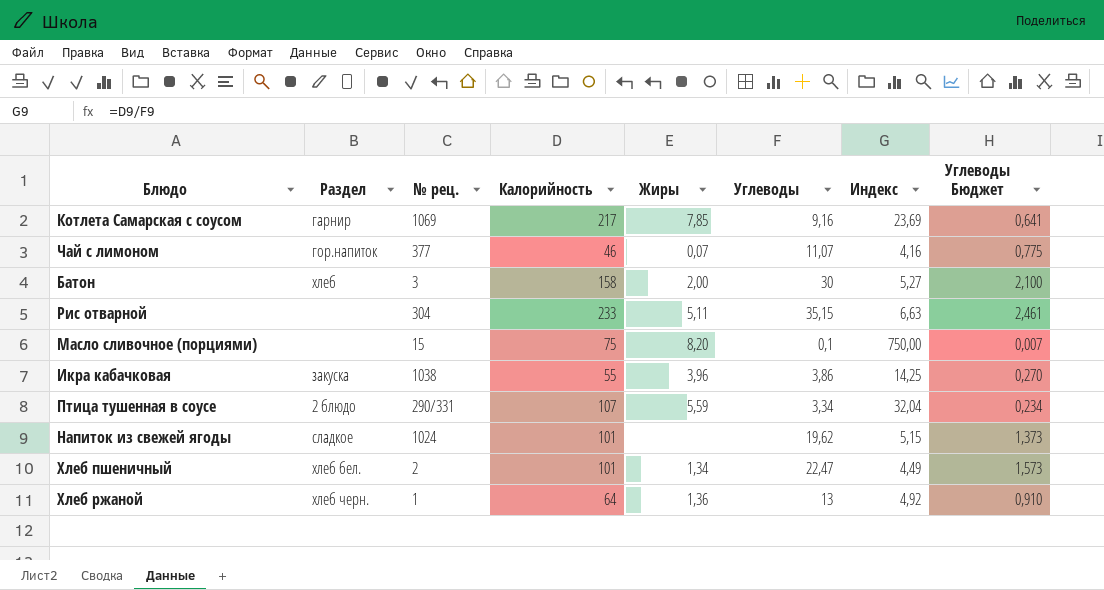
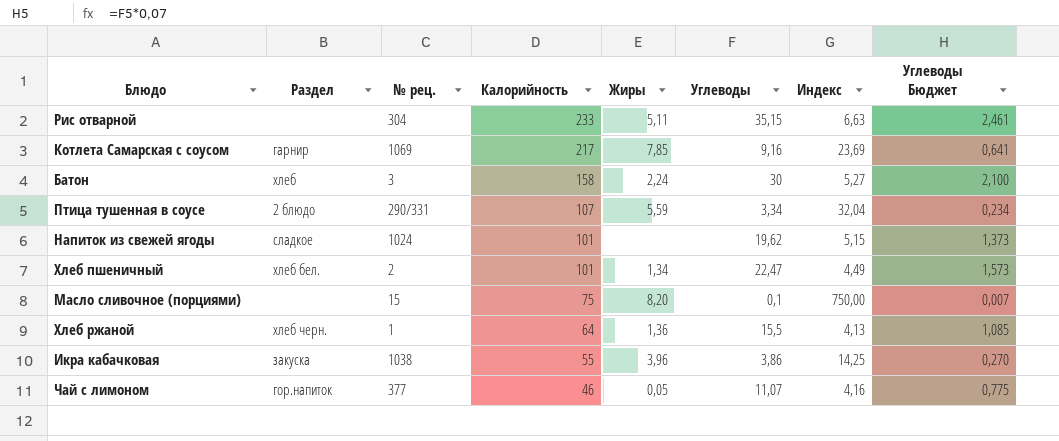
row order: none -> Калорийность descending
Батон | Жиры: 2,00 -> 2,24
Хлеб ржаной | Углеводы: 13 -> 15,5
Хлеб ржаной | Индекс: 4,92 -> 4,13
Хлеб ржаной | Углеводы Бюджет: 0,910 -> 1,085
Чай с лимоном | Жиры: 0,07 -> 0,05

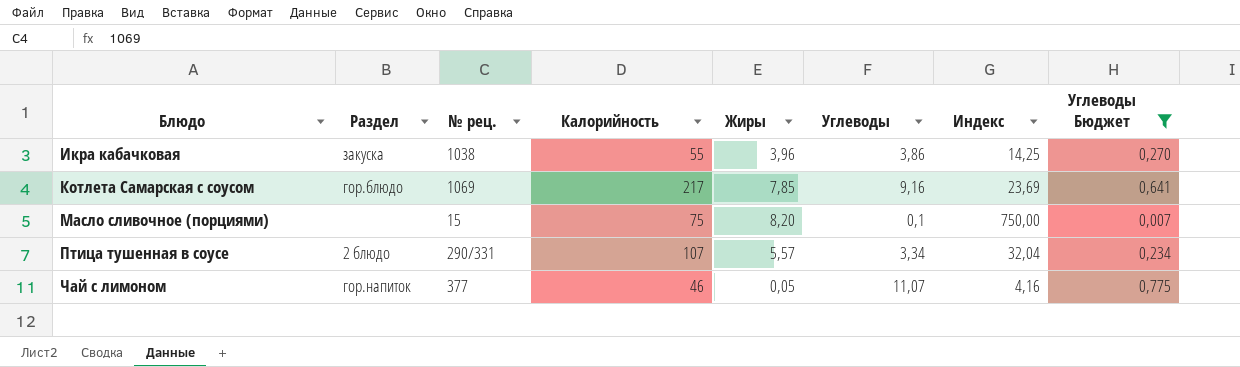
filter: none -> Углеводы Бюджет <= 0,775
row order: Калорийность descending -> Блюдо ascending
Котлета Самарская с соусом | Раздел: гарнир -> гор.блюдо
Птица тушенная в соусе | Жиры: 5,59 -> 5,57

